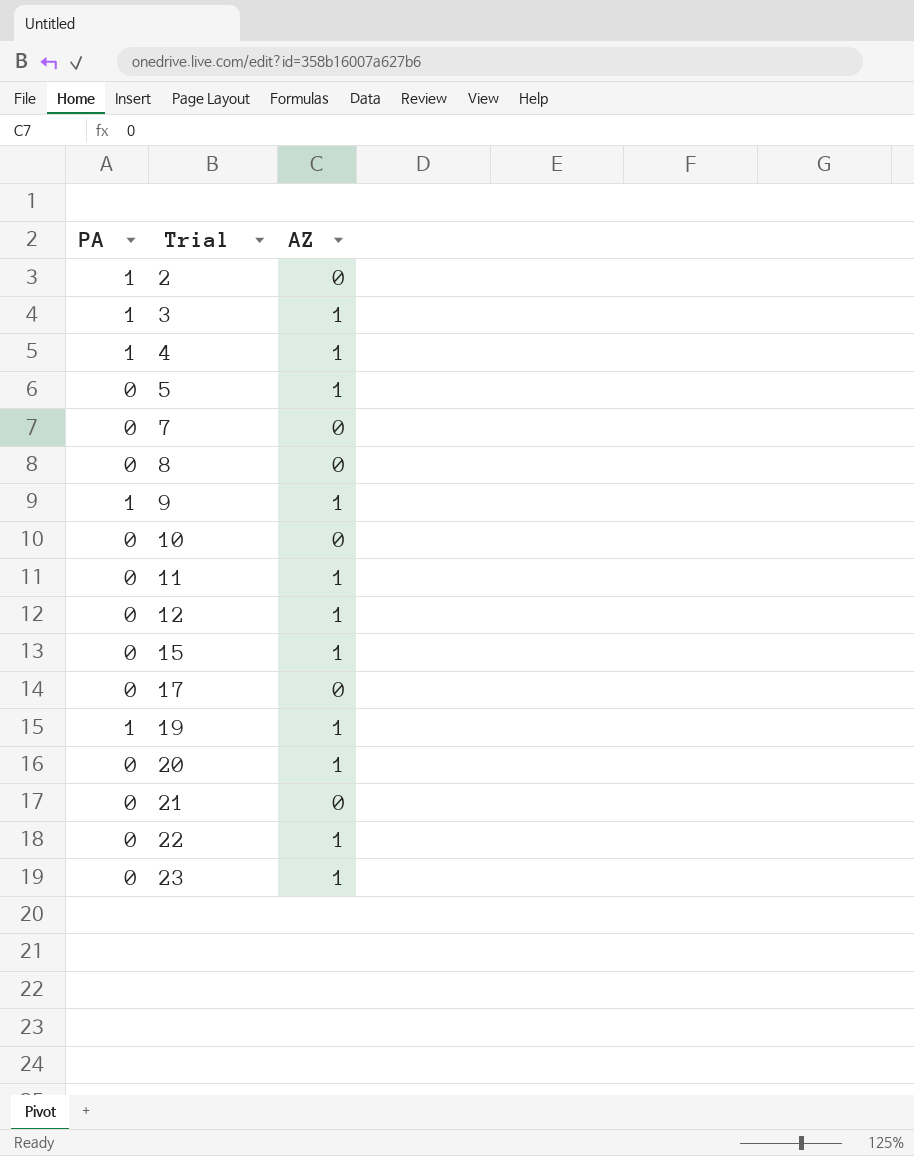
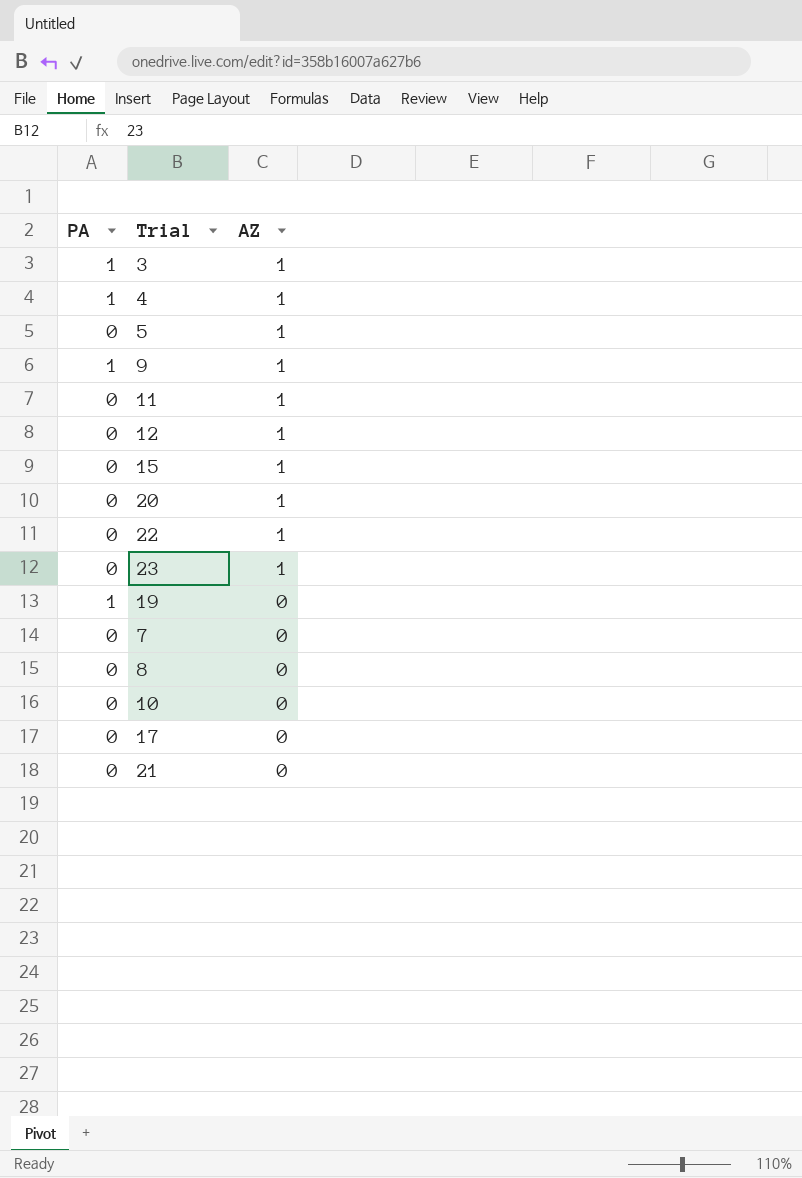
row order: Trial ascending -> AZ descending
row 2: 1 | 0 -> none
19 | AZ: 1 -> 0

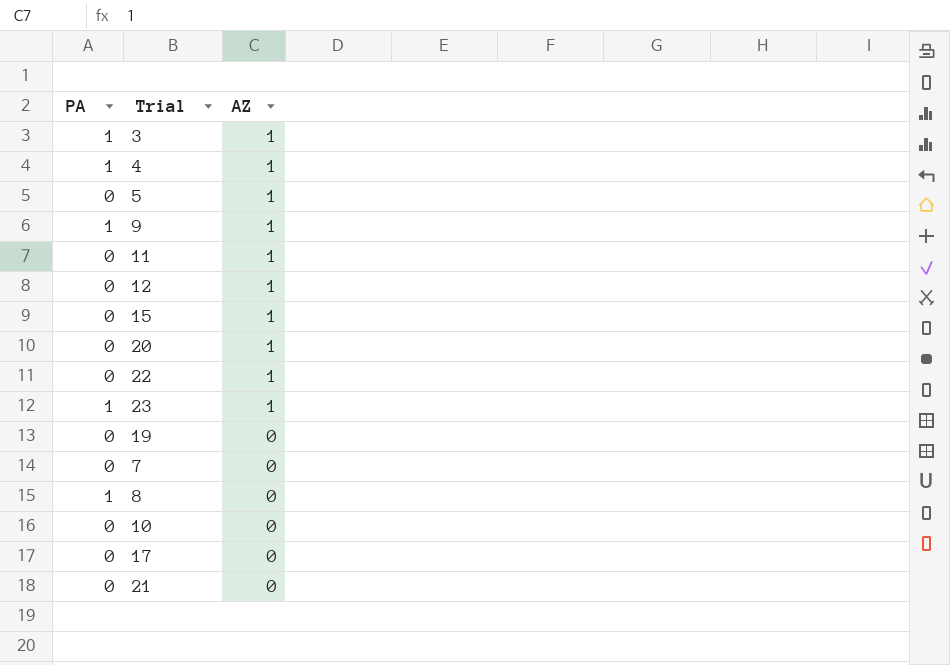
23 | PA: 0 -> 1
19 | PA: 1 -> 0
8 | PA: 0 -> 1

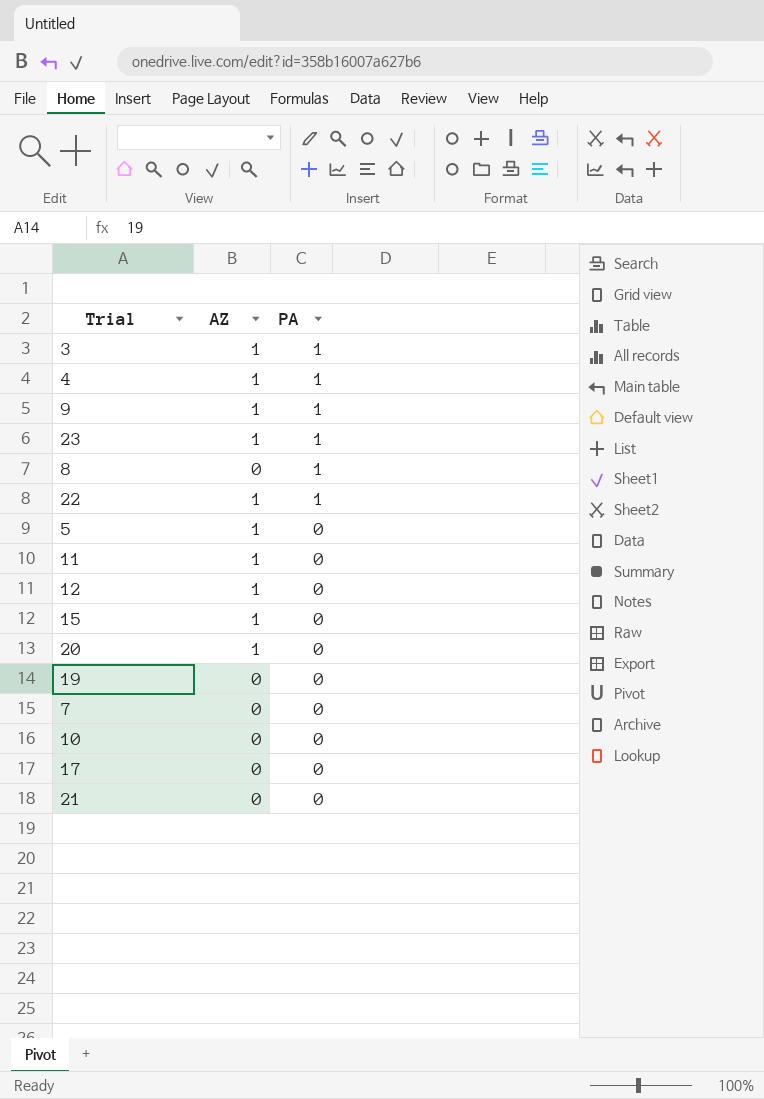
row order: AZ descending -> PA descending
column PA | position: 1 -> 3
22 | PA: 0 -> 1

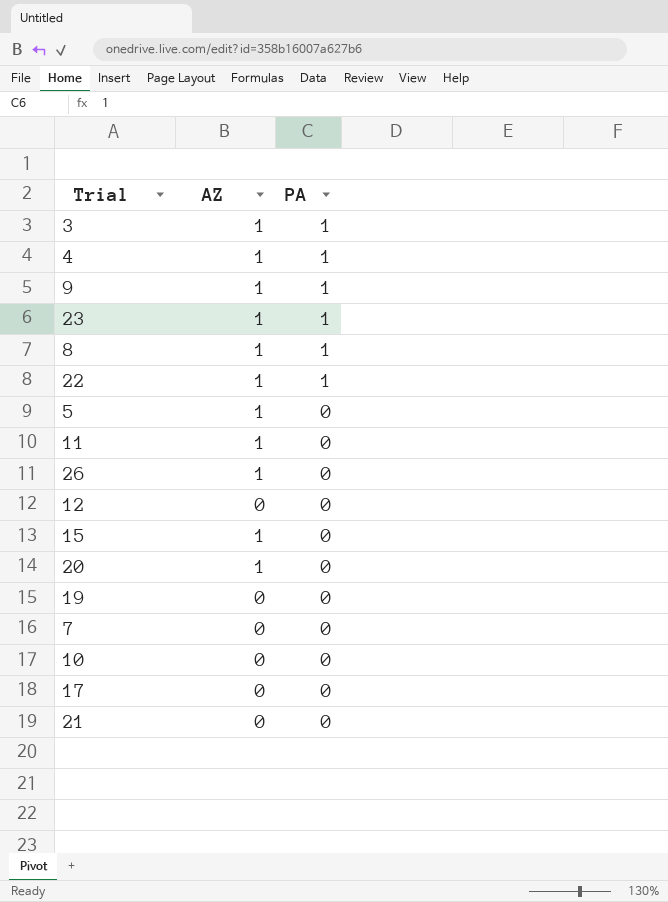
8 | AZ: 0 -> 1
row 26: none -> 1 | 0
12 | AZ: 1 -> 0

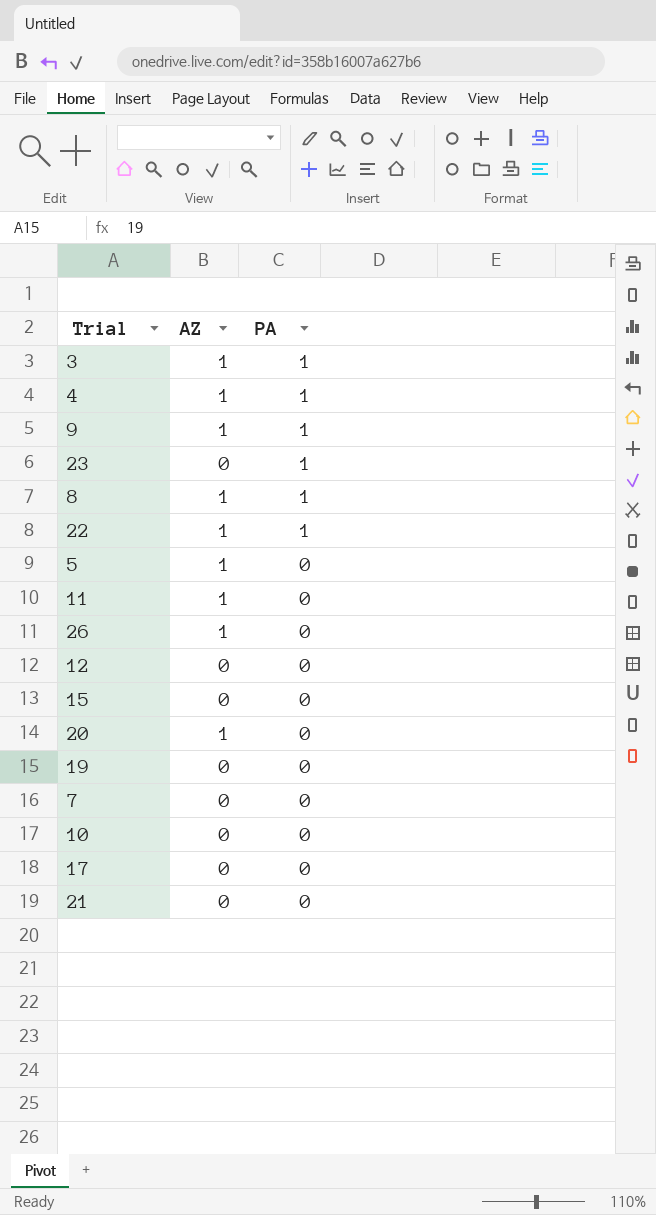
23 | AZ: 1 -> 0
15 | AZ: 1 -> 0

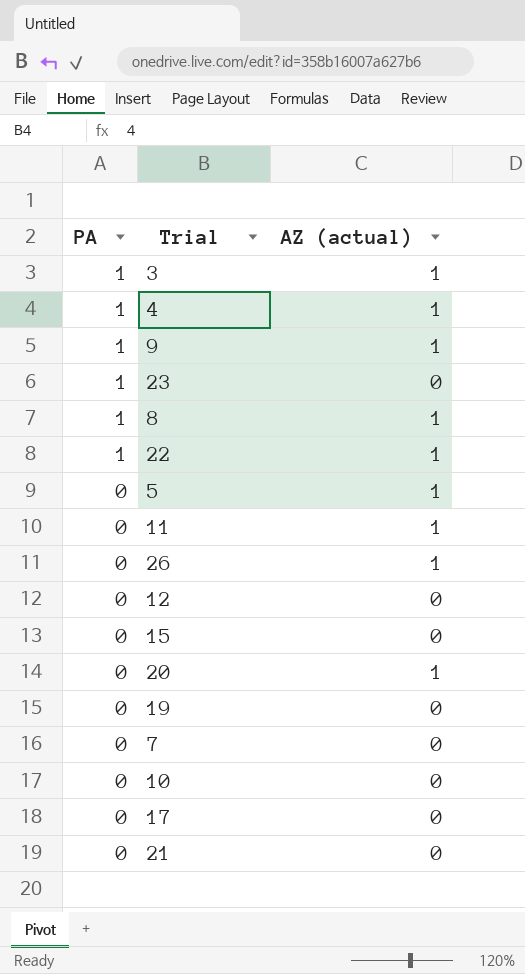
column PA | position: 3 -> 1
column name: AZ -> AZ (actual)

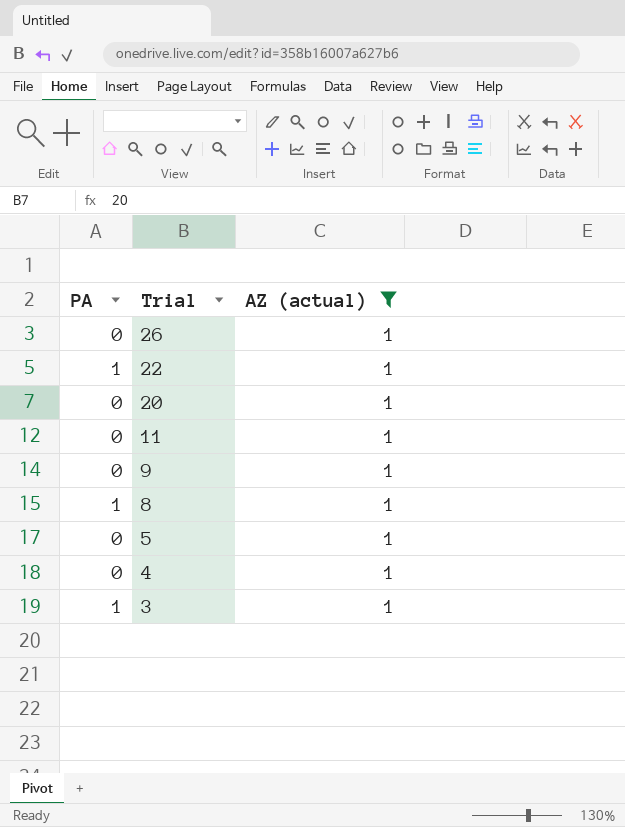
filter: none -> AZ (actual) = 1
row order: PA descending -> Trial descending
9 | PA: 1 -> 0
4 | PA: 1 -> 0

